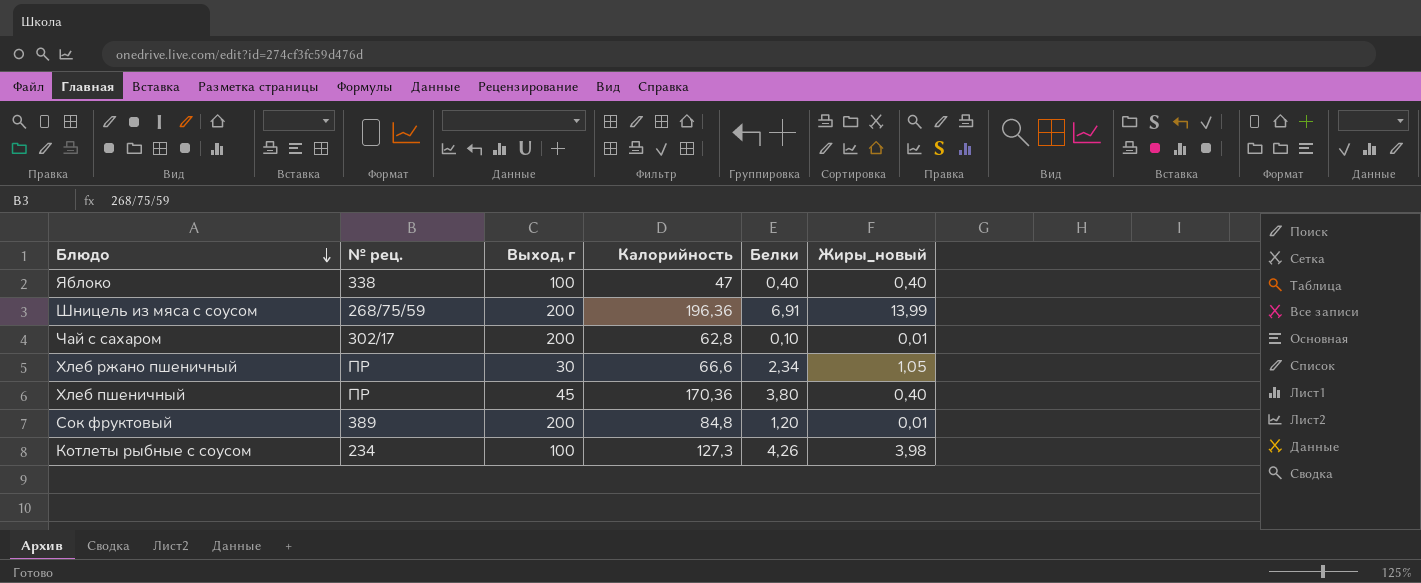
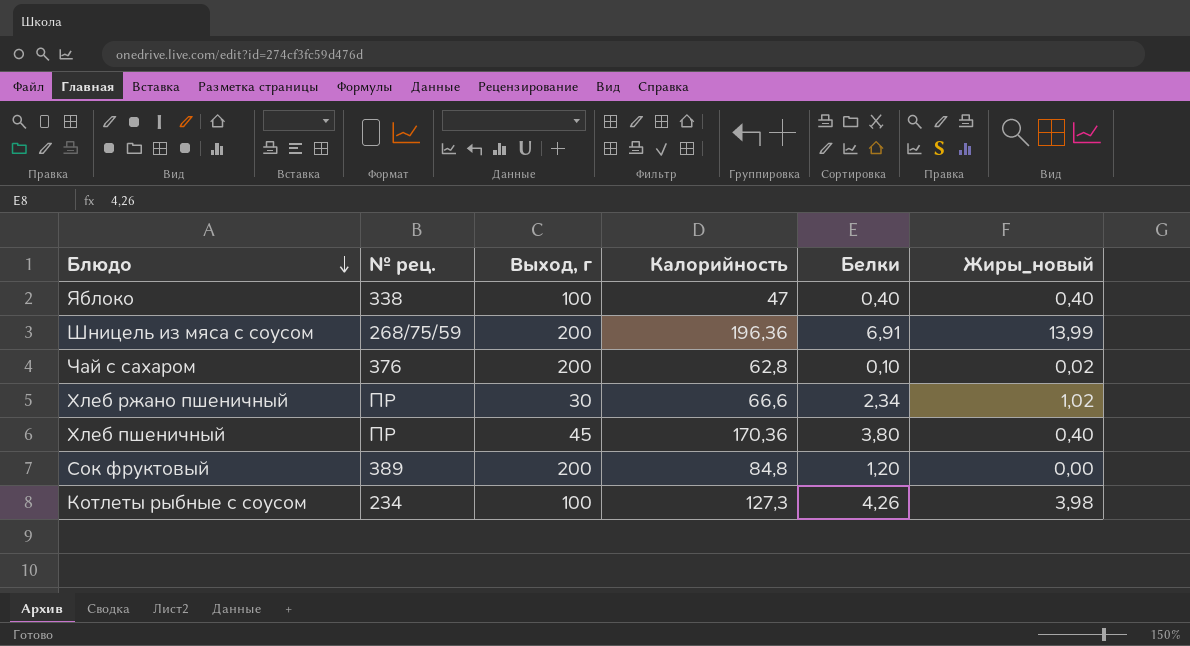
Чай с сахаром | № рец.: 302/17 -> 376
Чай с сахаром | Жиры_новый: 0,01 -> 0,02
Хлеб ржано пшеничный | Жиры_новый: 1,05 -> 1,02
Сок фруктовый | Жиры_новый: 0,01 -> 0,00

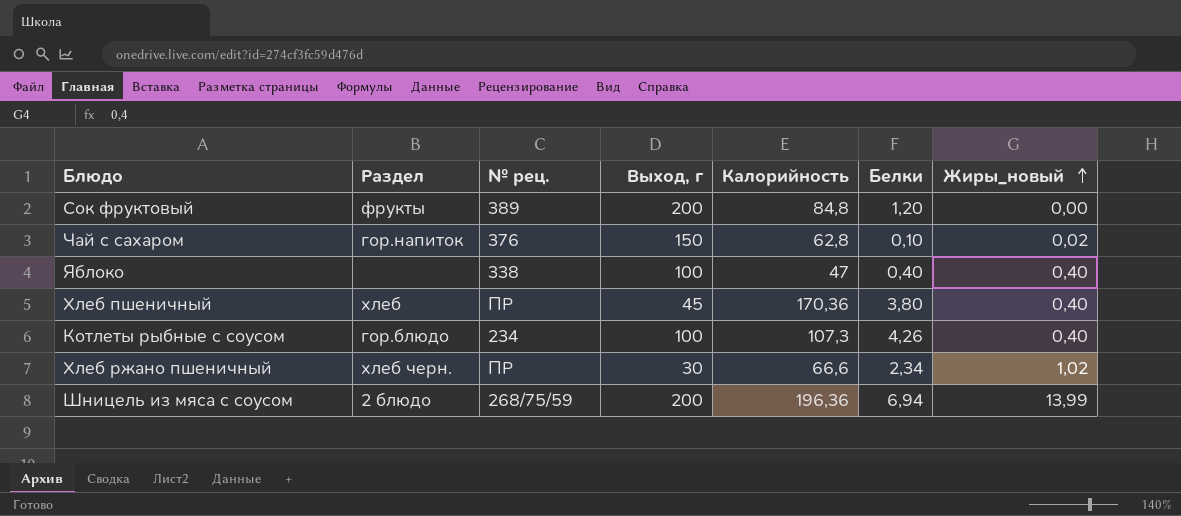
row order: Блюдо descending -> Жиры_новый ascending
column Раздел | position: none -> 2
Чай с сахаром | Выход, г: 200 -> 150
Котлеты рыбные с соусом | Калорийность: 127,3 -> 107,3
Котлеты рыбные с соусом | Жиры_новый: 3,98 -> 0,40
Шницель из мяса с соусом | Белки: 6,91 -> 6,94

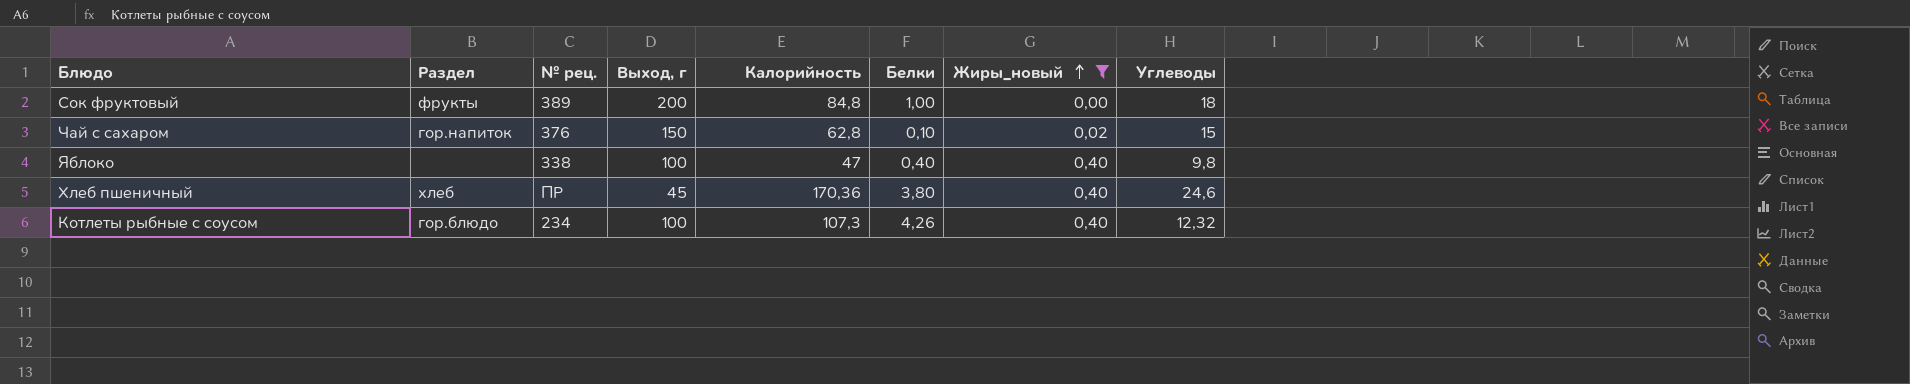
filter: none -> Жиры_новый <= 0,40
column Углеводы | position: none -> 8
Сок фруктовый | Белки: 1,20 -> 1,00

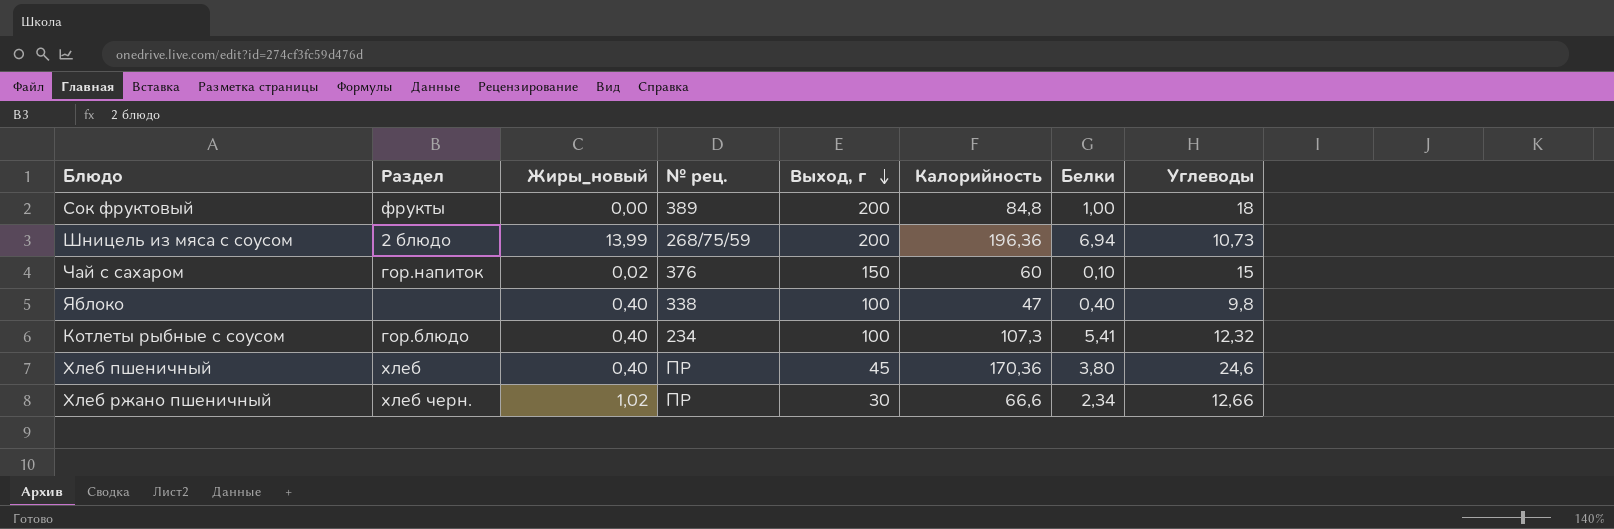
filter: Жиры_новый <= 0,40 -> none
row order: Жиры_новый ascending -> Выход, г descending
column Жиры_новый | position: 7 -> 3
Чай с сахаром | Калорийность: 62,8 -> 60
Котлеты рыбные с соусом | Белки: 4,26 -> 5,41

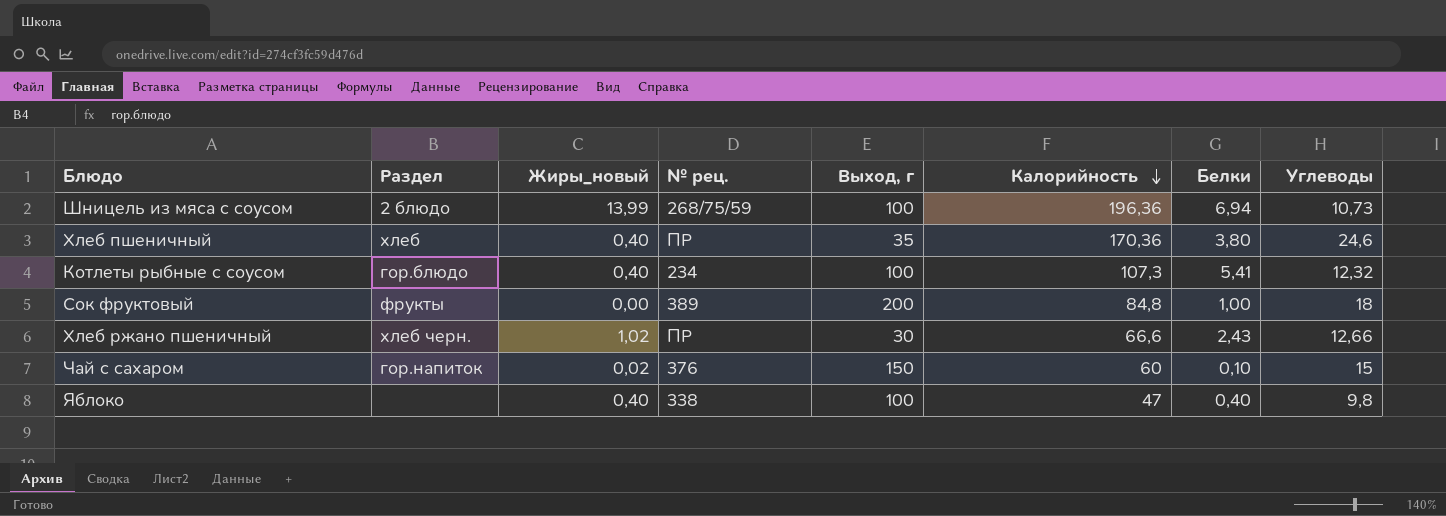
row order: Выход, г descending -> Калорийность descending
Шницель из мяса с соусом | Выход, г: 200 -> 100
Хлеб пшеничный | Выход, г: 45 -> 35
Хлеб ржано пшеничный | Белки: 2,34 -> 2,43

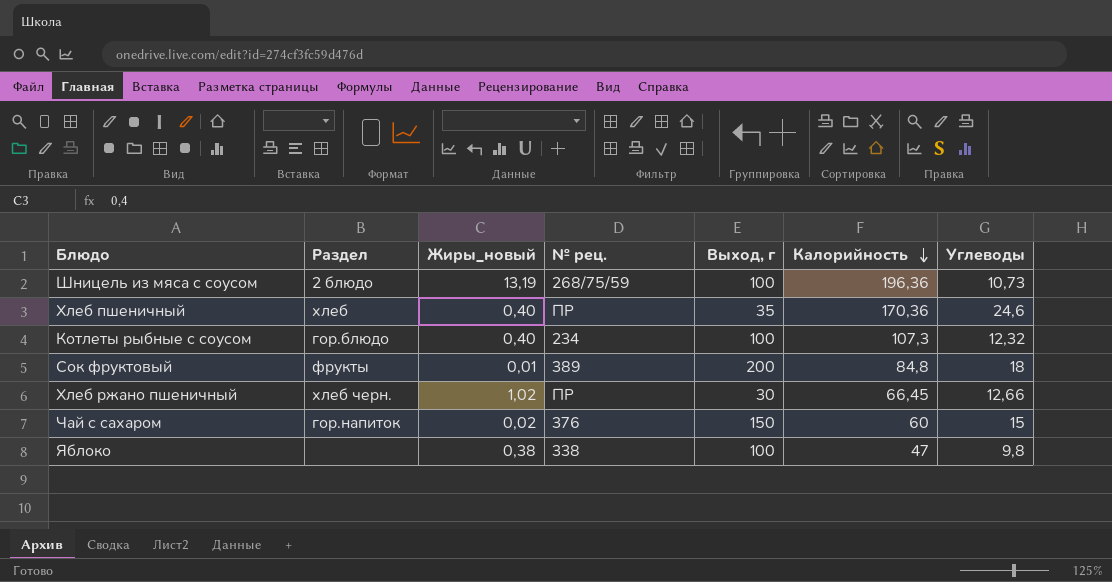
column Белки | position: 7 -> none
Шницель из мяса с соусом | Жиры_новый: 13,99 -> 13,19
Сок фруктовый | Жиры_новый: 0,00 -> 0,01
Хлеб ржано пшеничный | Калорийность: 66,6 -> 66,45
Яблоко | Жиры_новый: 0,40 -> 0,38

